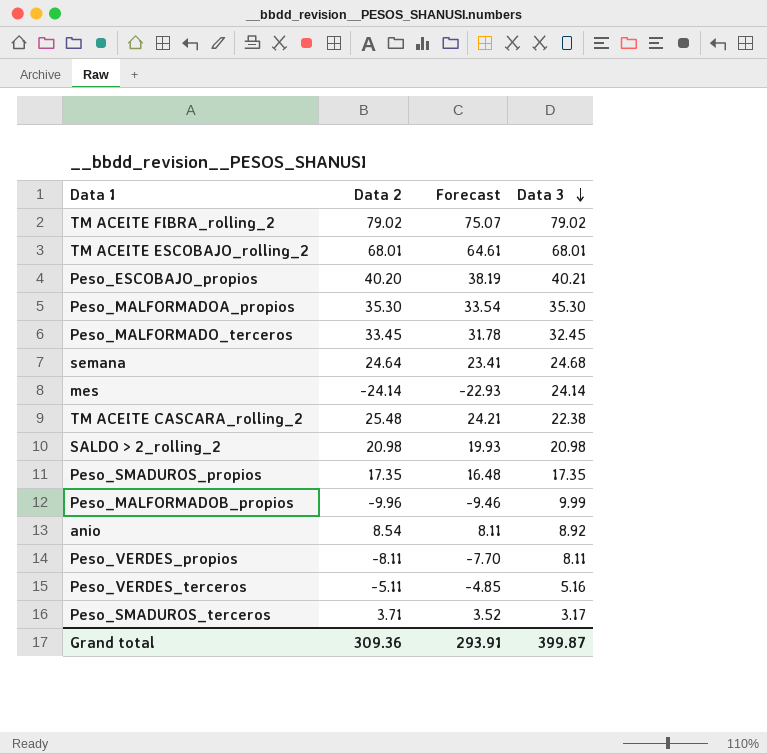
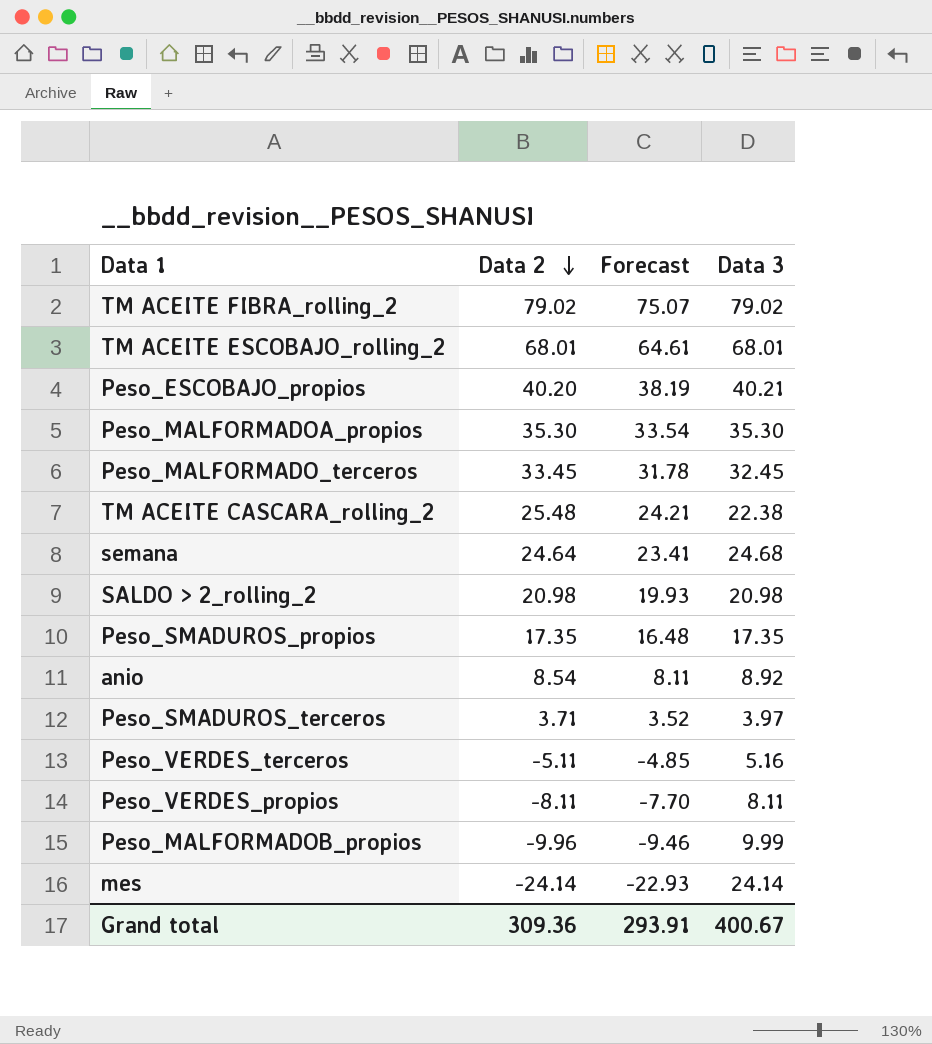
row order: Data 3 descending -> Data 2 descending
Peso_SMADUROS_terceros | Data 3: 3.17 -> 3.97
Grand total | Data 3: 399.87 -> 400.67

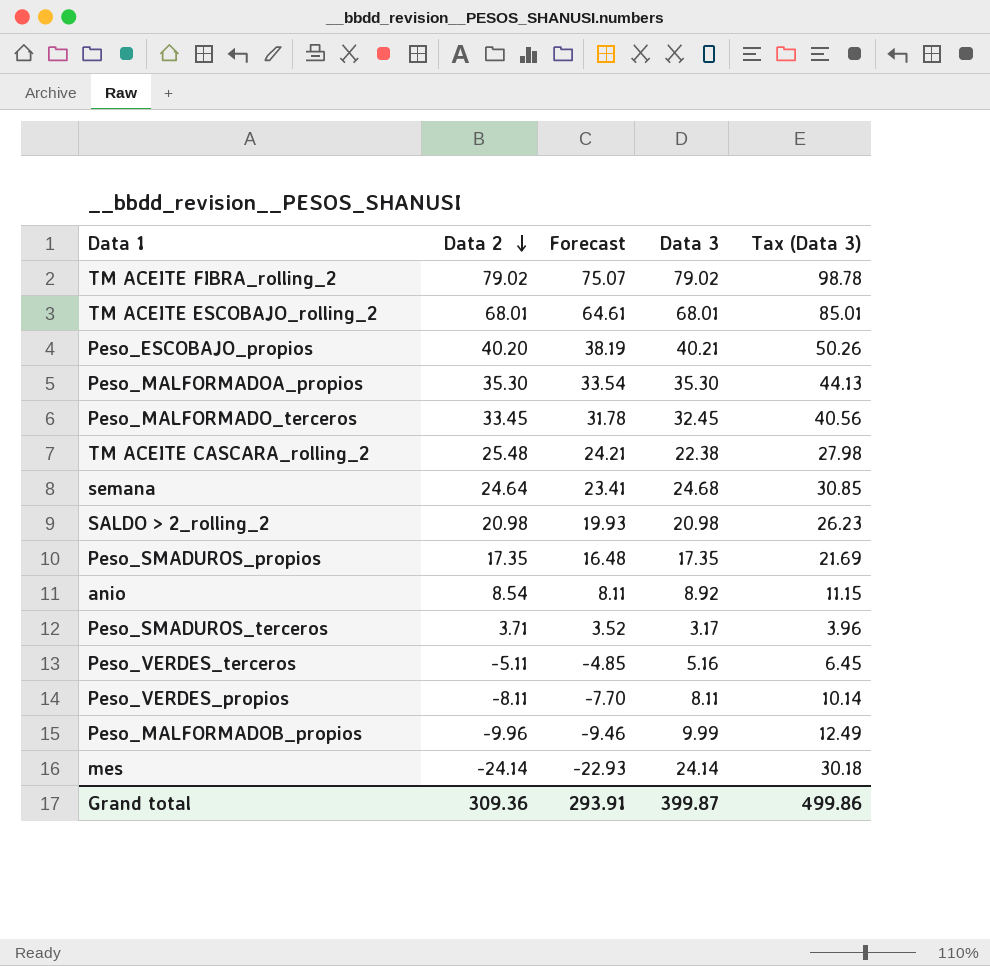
column Tax (Data 3) | formula: none -> [Data 3] * 1.25
Peso_SMADUROS_terceros | Data 3: 3.97 -> 3.17
Grand total | Data 3: 400.67 -> 399.87

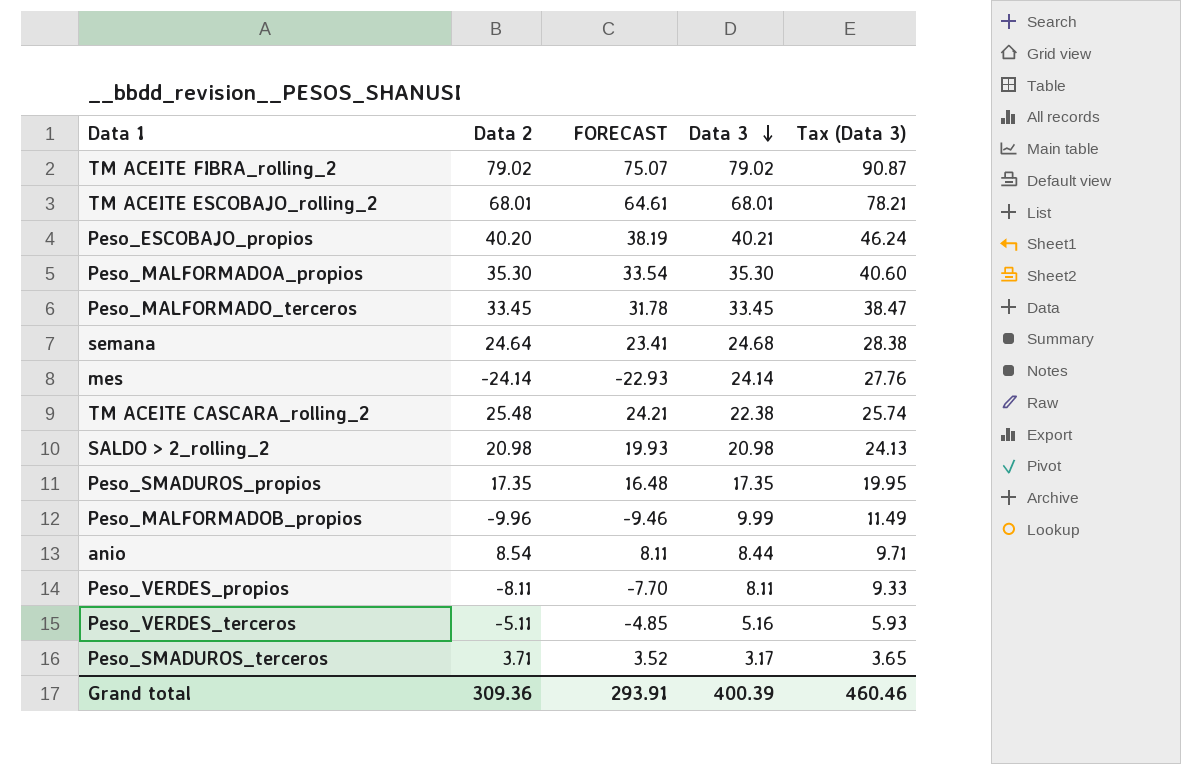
row order: Data 2 descending -> Data 3 descending
column name: Forecast -> FORECAST
column Tax (Data 3) | formula: [Data 3] * 1.25 -> [Data 3] * 1.15
Peso_MALFORMADO_terceros | Data 3: 32.45 -> 33.45
anio | Data 3: 8.92 -> 8.44
Grand total | Data 3: 399.87 -> 400.39
Grand total | Tax (Data 3): 499.86 -> 460.46

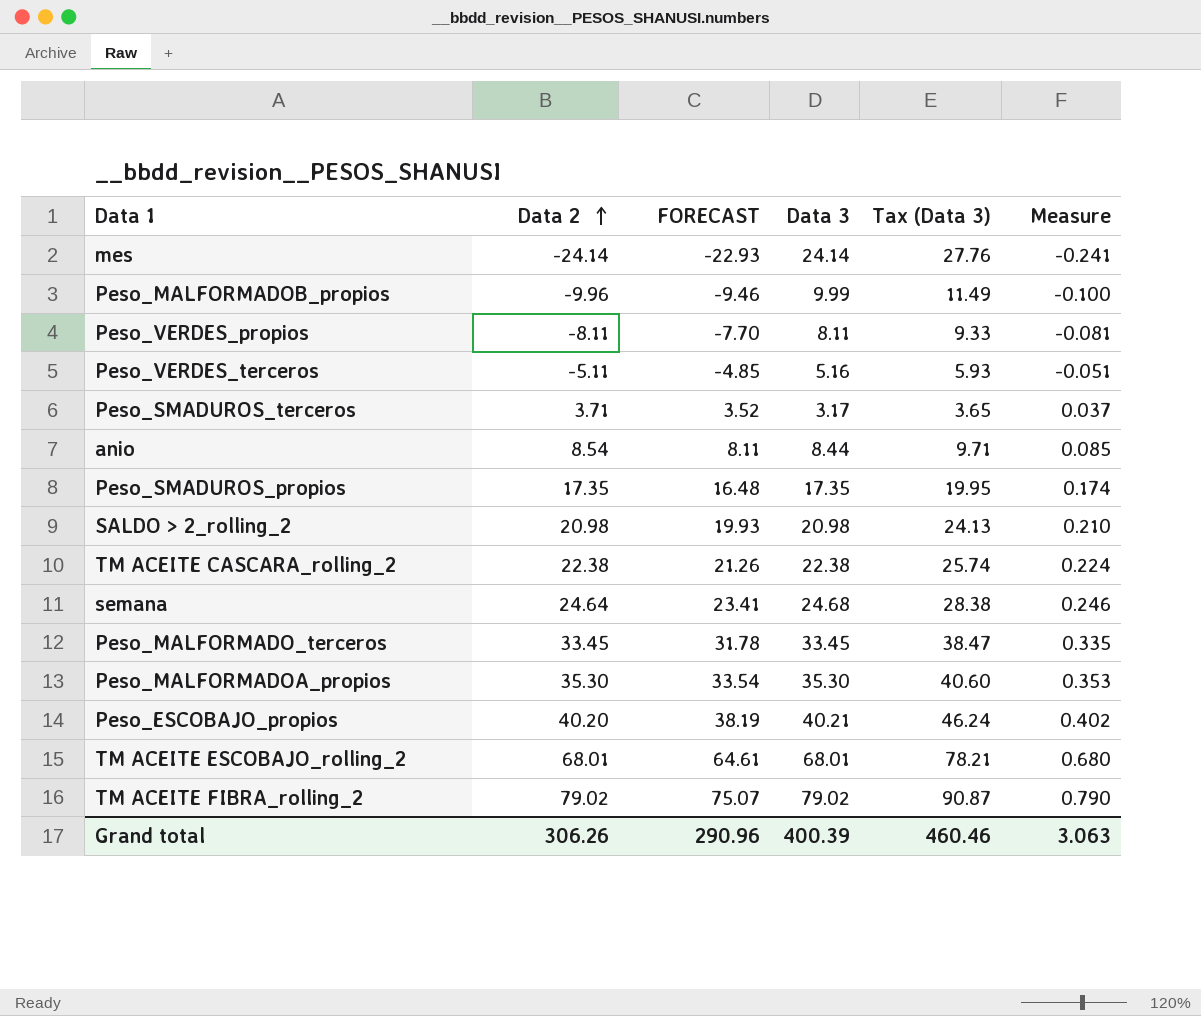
row order: Data 3 descending -> Data 2 ascending
column Measure | formula: none -> [Data 2] * 0.01
TM ACEITE CASCARA_rolling_2 | Data 2: 25.48 -> 22.38
TM ACEITE CASCARA_rolling_2 | FORECAST: 24.21 -> 21.26
Grand total | Data 2: 309.36 -> 306.26
Grand total | FORECAST: 293.91 -> 290.96

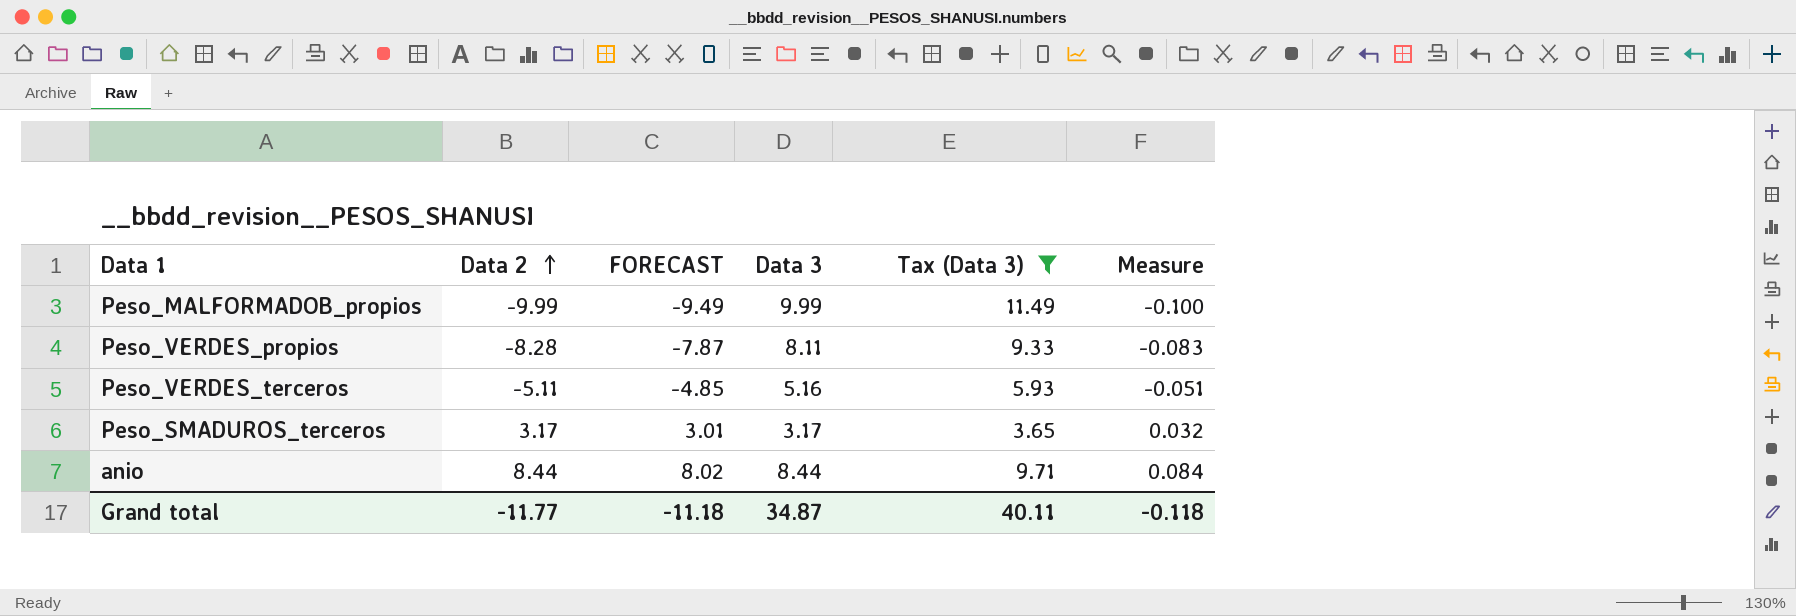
filter: none -> Tax (Data 3) <= 11.49
Peso_MALFORMADOB_propios | Data 2: -9.96 -> -9.99
Peso_MALFORMADOB_propios | FORECAST: -9.46 -> -9.49
Peso_VERDES_propios | Data 2: -8.11 -> -8.28
Peso_VERDES_propios | FORECAST: -7.70 -> -7.87
Peso_VERDES_propios | Measure: -0.081 -> -0.083
Peso_SMADUROS_terceros | Data 2: 3.71 -> 3.17
Peso_SMADUROS_terceros | FORECAST: 3.52 -> 3.01
Peso_SMADUROS_terceros | Measure: 0.037 -> 0.032
anio | Data 2: 8.54 -> 8.44
anio | FORECAST: 8.11 -> 8.02
anio | Measure: 0.085 -> 0.084
Grand total | Data 2: 306.26 -> -11.77
Grand total | FORECAST: 290.96 -> -11.18
Grand total | Data 3: 400.39 -> 34.87
Grand total | Tax (Data 3): 460.46 -> 40.11
Grand total | Measure: 3.063 -> -0.118

